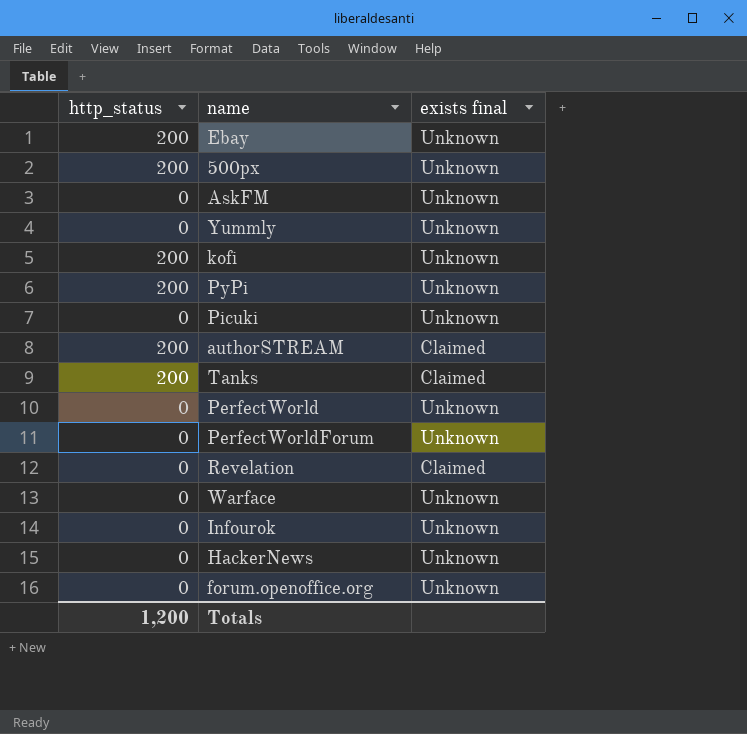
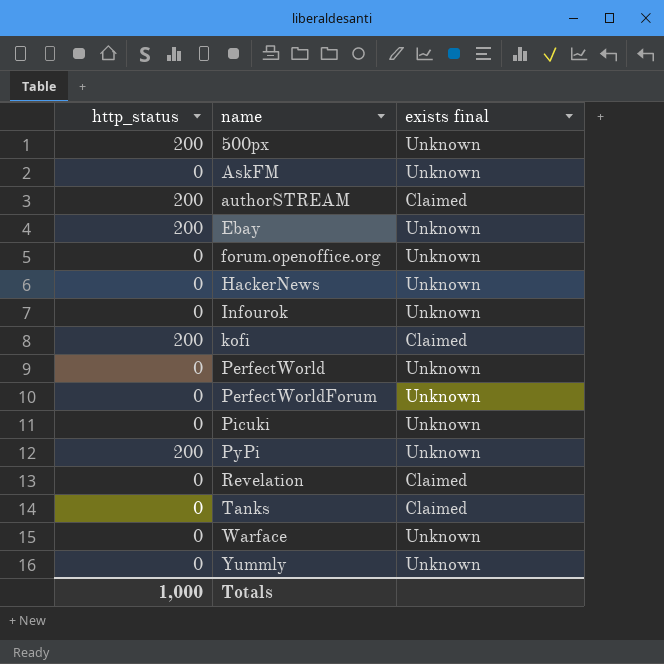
row order: none -> name ascending
kofi | exists final: Unknown -> Claimed
Tanks | http_status: 200 -> 0
Totals | http_status: 1,200 -> 1,000

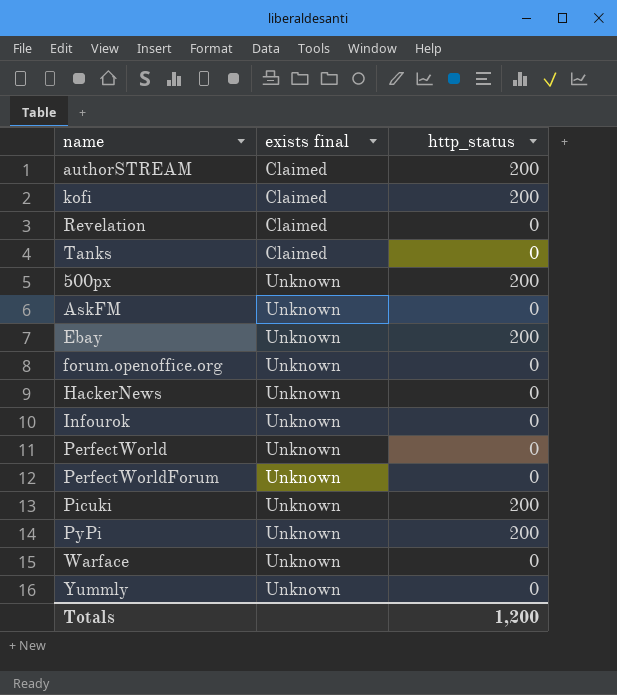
row order: name ascending -> exists final ascending
column http_status | position: 1 -> 3
Picuki | http_status: 0 -> 200
Totals | http_status: 1,000 -> 1,200

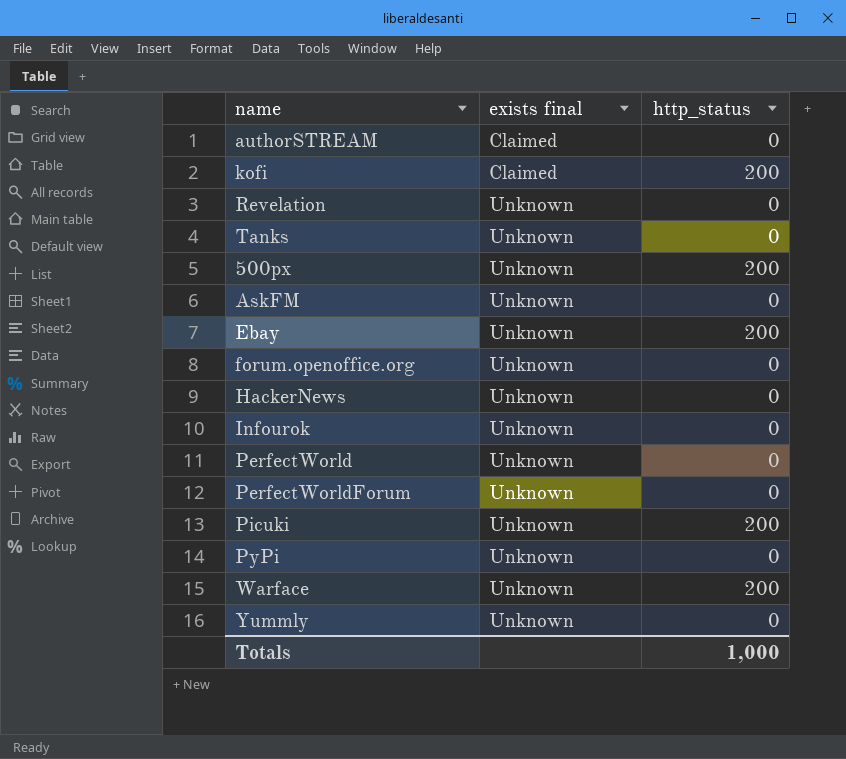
authorSTREAM | http_status: 200 -> 0
Revelation | exists final: Claimed -> Unknown
Tanks | exists final: Claimed -> Unknown
PyPi | http_status: 200 -> 0
Warface | http_status: 0 -> 200
Totals | http_status: 1,200 -> 1,000

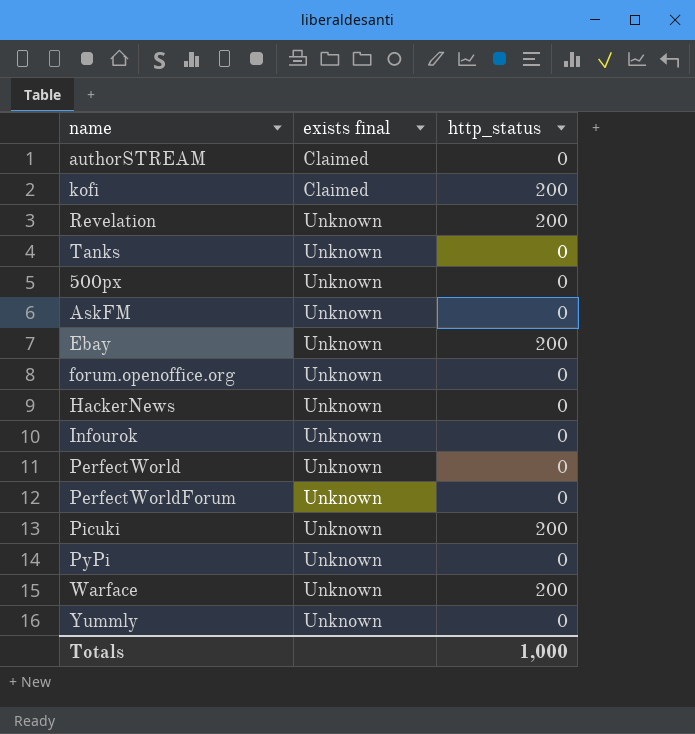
Revelation | http_status: 0 -> 200
500px | http_status: 200 -> 0

